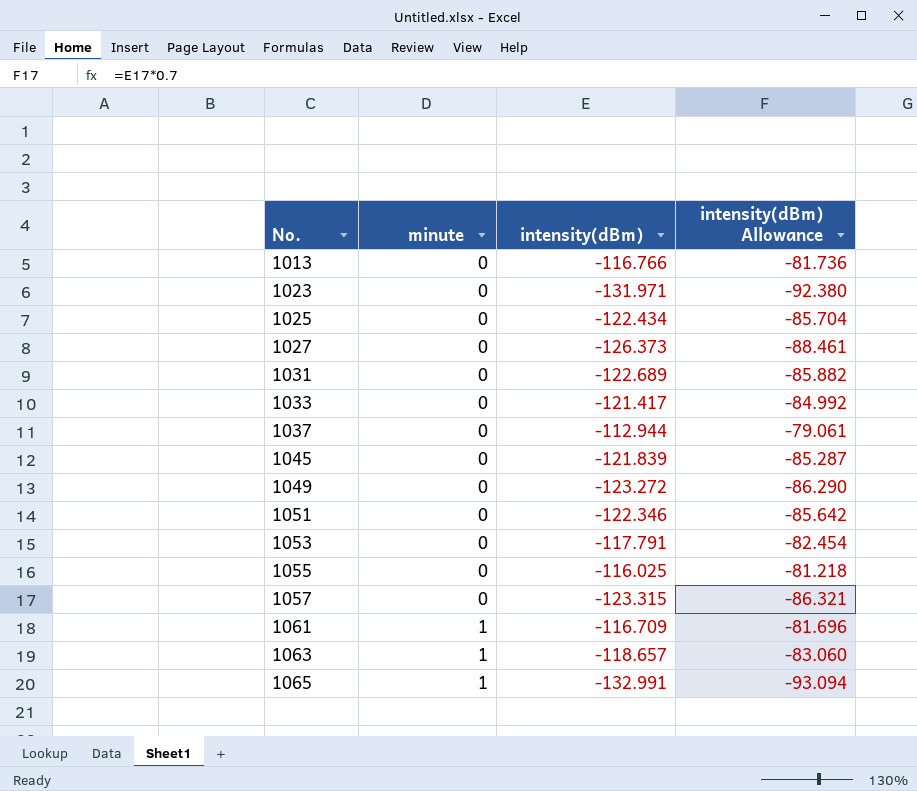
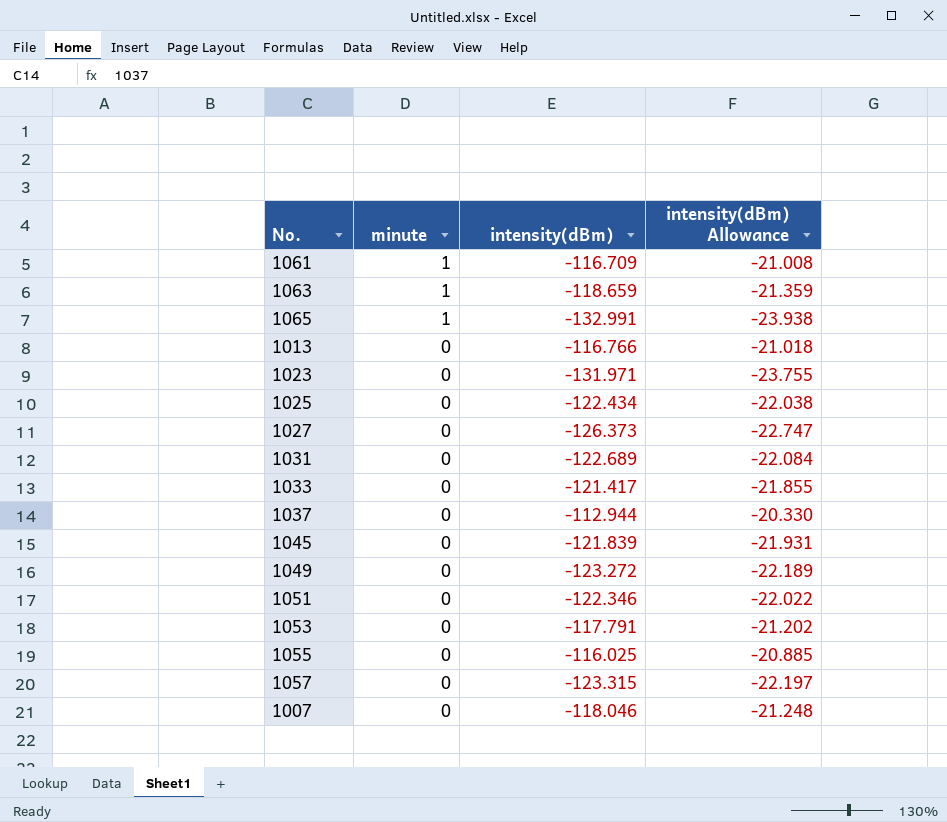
row order: No. ascending -> minute descending
column intensity(dBm) Allowance | formula: [intensity(dBm)] * 0.7 -> [intensity(dBm)] * 0.18
1063 | intensity(dBm): -118.657 -> -118.659
row 1007: none -> 0 | -118.046 | -21.248

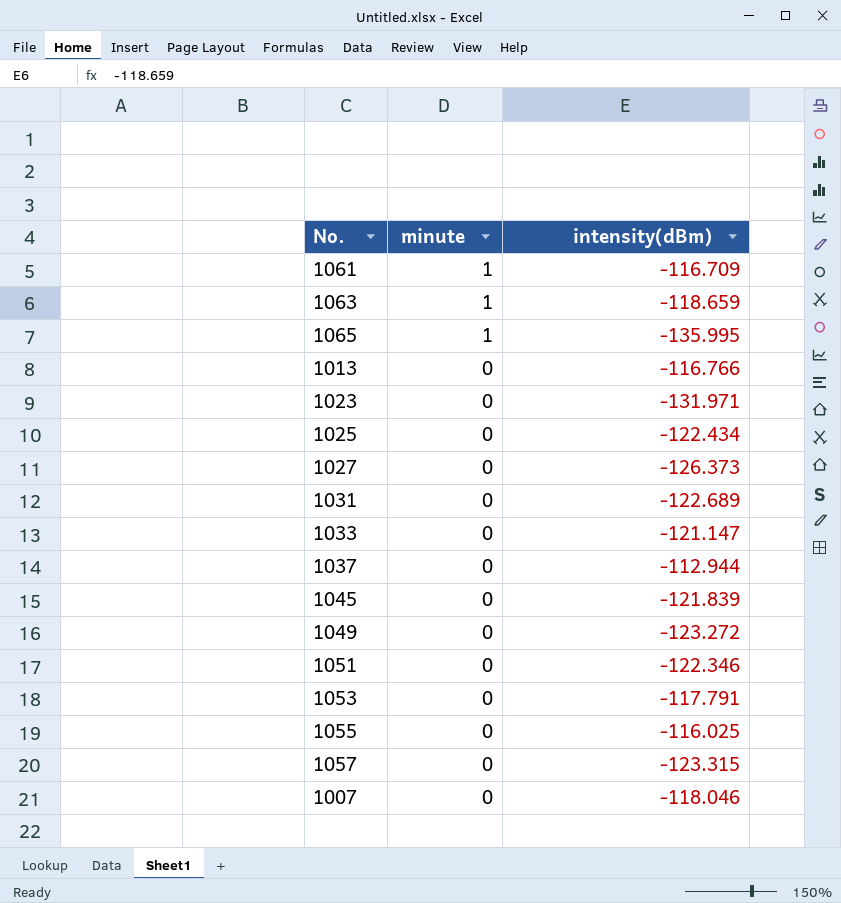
column intensity(dBm) Allowance | formula: [intensity(dBm)] * 0.18 -> none
1065 | intensity(dBm): -132.991 -> -135.995
1033 | intensity(dBm): -121.417 -> -121.147

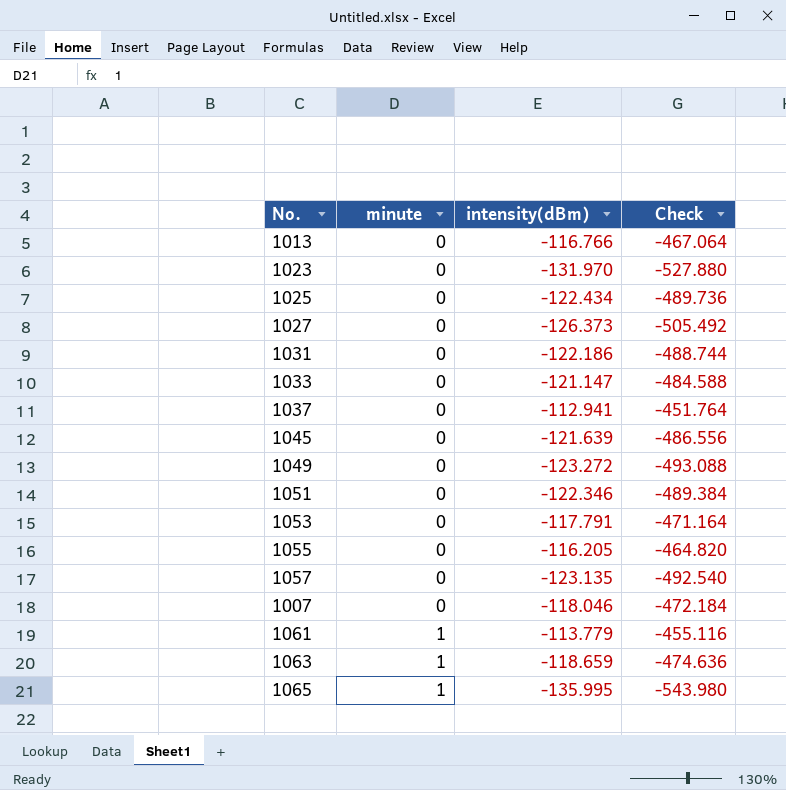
row order: minute descending -> minute ascending
column Check | formula: none -> [intensity(dBm)] * 4
1023 | intensity(dBm): -131.971 -> -131.970
1031 | intensity(dBm): -122.689 -> -122.186
1037 | intensity(dBm): -112.944 -> -112.941
1045 | intensity(dBm): -121.839 -> -121.639
1055 | intensity(dBm): -116.025 -> -116.205
1057 | intensity(dBm): -123.315 -> -123.135
1061 | intensity(dBm): -116.709 -> -113.779

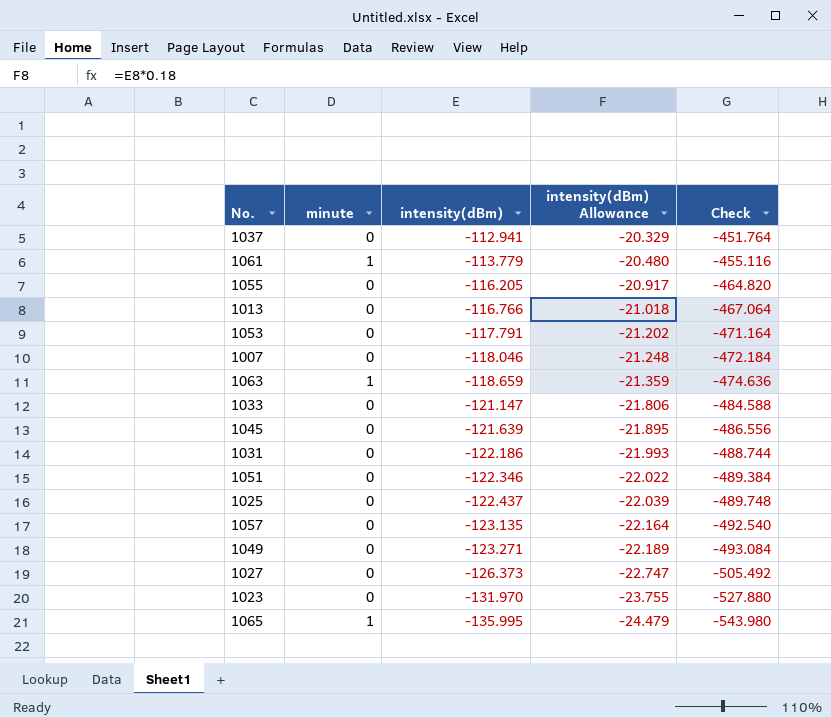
row order: minute ascending -> intensity(dBm) descending
column intensity(dBm) Allowance | formula: none -> [intensity(dBm)] * 0.18
1025 | intensity(dBm): -122.434 -> -122.437
1025 | Check: -489.736 -> -489.748
1049 | intensity(dBm): -123.272 -> -123.271
1049 | Check: -493.088 -> -493.084

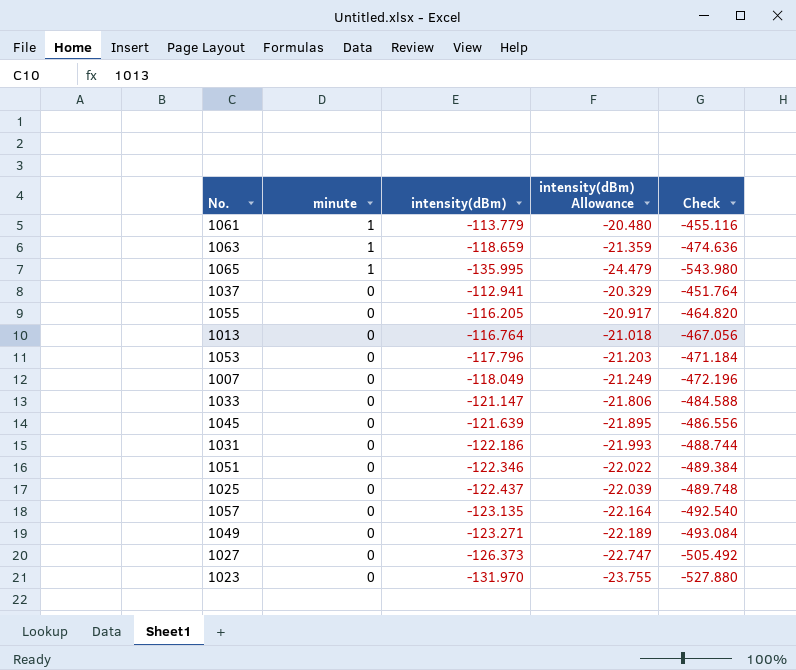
row order: intensity(dBm) descending -> minute descending
1013 | intensity(dBm): -116.766 -> -116.764
1013 | Check: -467.064 -> -467.056
1053 | intensity(dBm): -117.791 -> -117.796
1053 | intensity(dBm) Allowance: -21.202 -> -21.203
1053 | Check: -471.164 -> -471.184
1007 | intensity(dBm): -118.046 -> -118.049
1007 | intensity(dBm) Allowance: -21.248 -> -21.249
1007 | Check: -472.184 -> -472.196

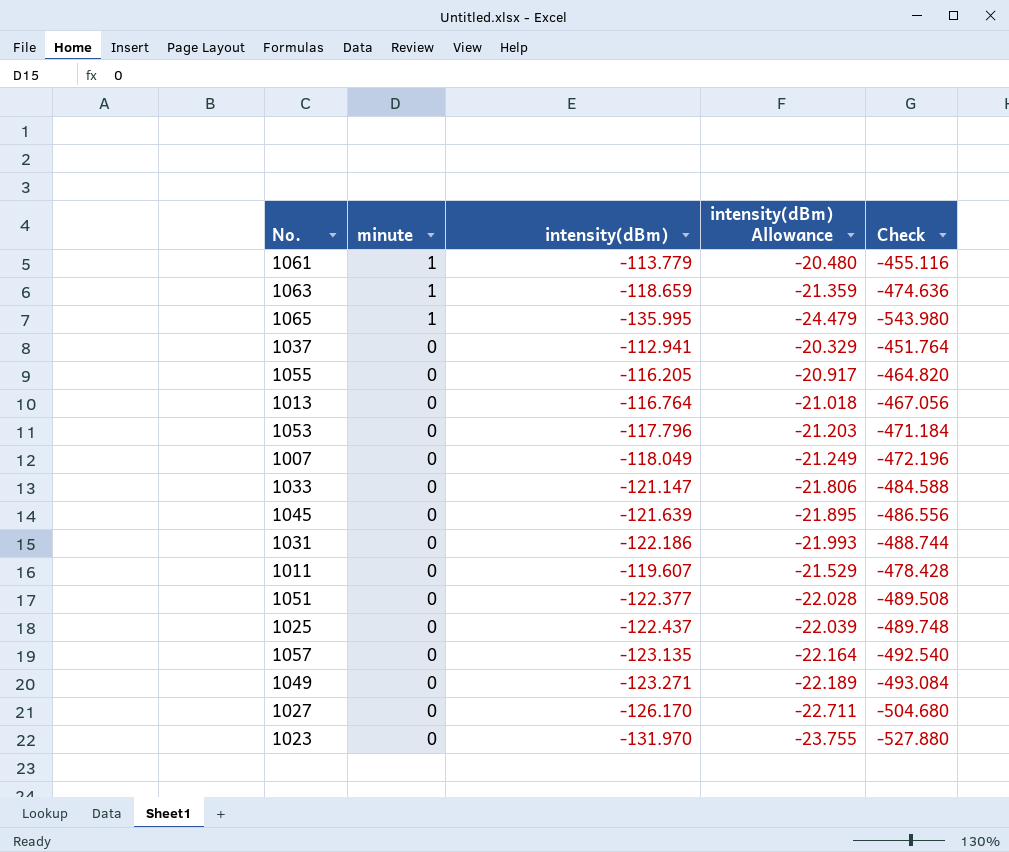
row 1011: none -> 0 | -119.607 | -21.529 | -478.428
1051 | intensity(dBm): -122.346 -> -122.377
1051 | intensity(dBm) Allowance: -22.022 -> -22.028
1051 | Check: -489.384 -> -489.508
1027 | intensity(dBm): -126.373 -> -126.170
1027 | intensity(dBm) Allowance: -22.747 -> -22.711
1027 | Check: -505.492 -> -504.680

